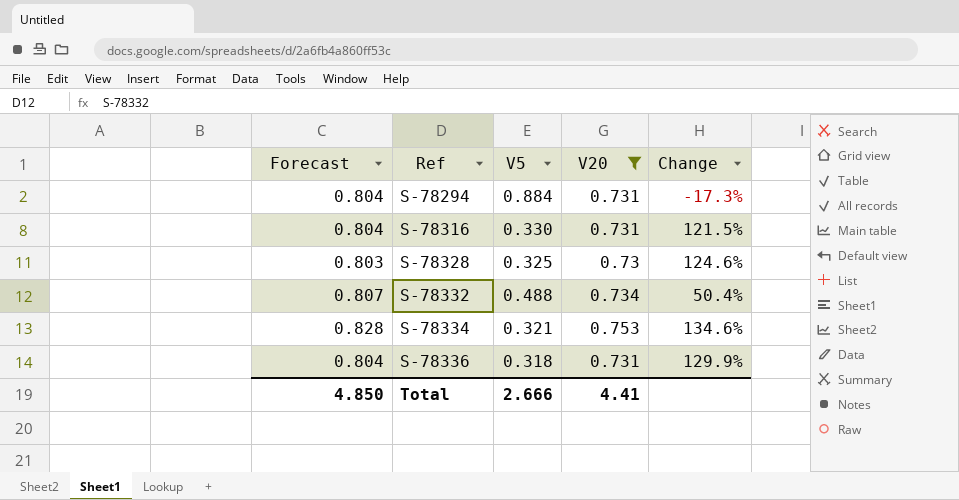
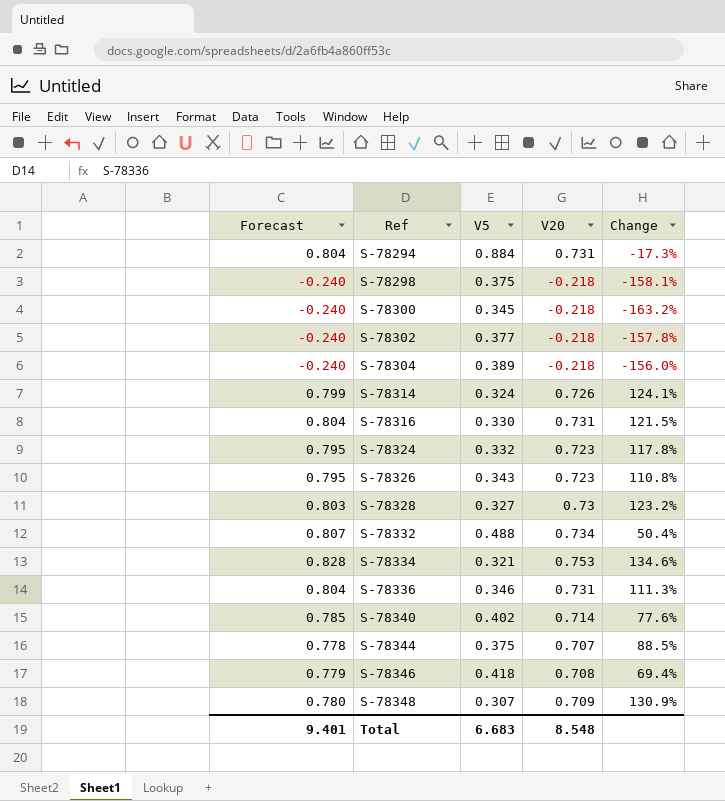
filter: V20 >= 0.73 -> none
S-78328 | V5: 0.325 -> 0.327
S-78328 | Change: 124.6% -> 123.2%
S-78336 | V5: 0.318 -> 0.346
S-78336 | Change: 129.9% -> 111.3%
Total | Forecast: 4.850 -> 9.401
Total | V5: 2.666 -> 6.683
Total | V20: 4.41 -> 8.548

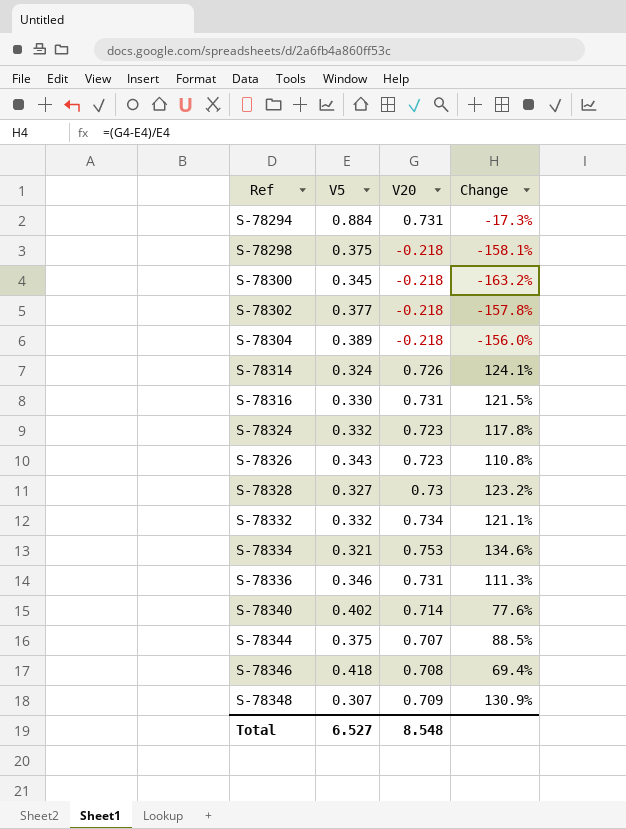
column Forecast | formula: [V20] * 1.1 -> none
S-78332 | V5: 0.488 -> 0.332
S-78332 | Change: 50.4% -> 121.1%
Total | V5: 6.683 -> 6.527

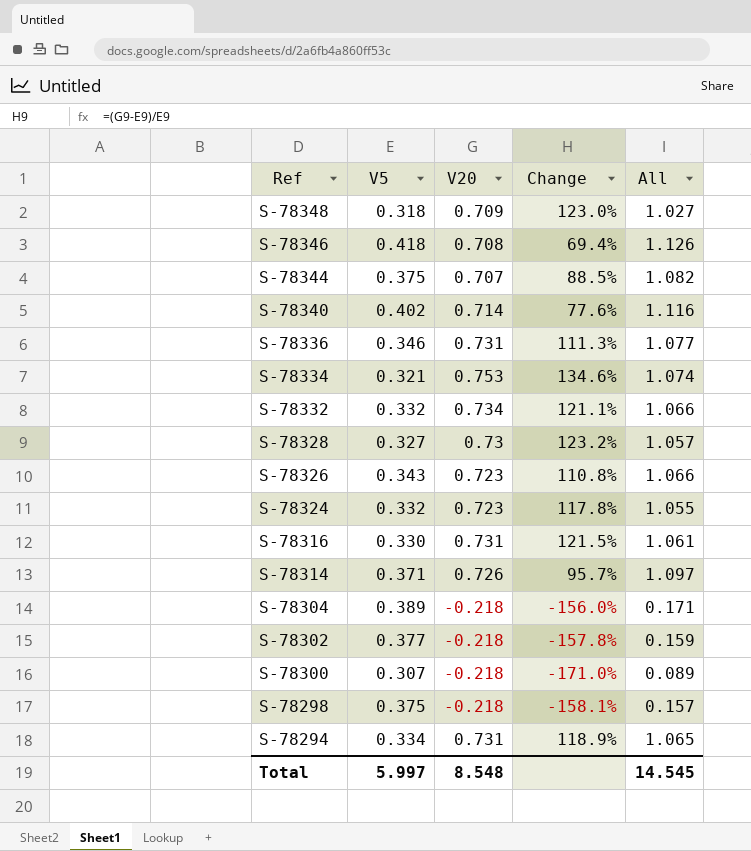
row order: Ref ascending -> Ref descending
column All | formula: none -> [V5] + [V20]
S-78348 | V5: 0.307 -> 0.318
S-78348 | Change: 130.9% -> 123.0%
S-78314 | V5: 0.324 -> 0.371
S-78314 | Change: 124.1% -> 95.7%
S-78300 | V5: 0.345 -> 0.307
S-78300 | Change: -163.2% -> -171.0%
S-78294 | V5: 0.884 -> 0.334
S-78294 | Change: -17.3% -> 118.9%
Total | V5: 6.527 -> 5.997

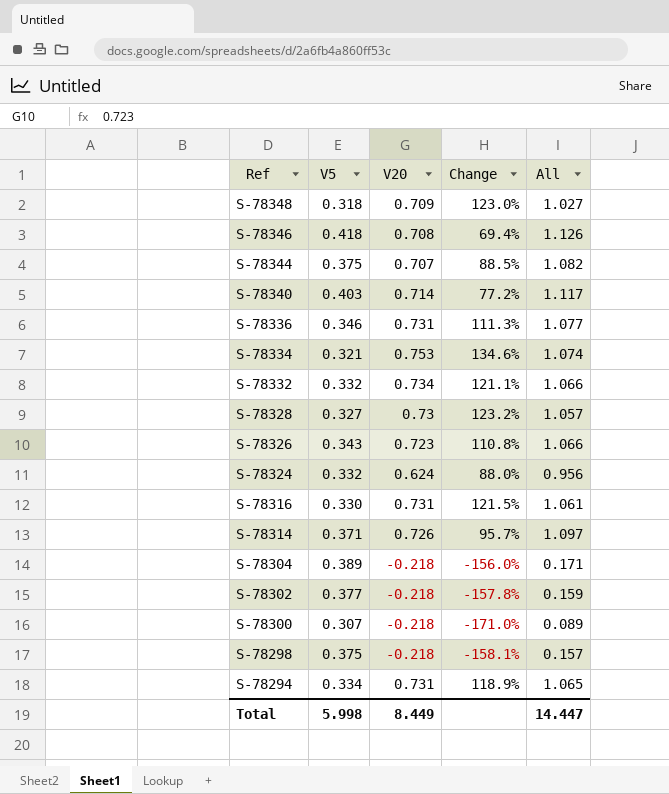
S-78340 | V5: 0.402 -> 0.403
S-78340 | Change: 77.6% -> 77.2%
S-78340 | All: 1.116 -> 1.117
S-78324 | V20: 0.723 -> 0.624
S-78324 | Change: 117.8% -> 88.0%
S-78324 | All: 1.055 -> 0.956
Total | V5: 5.997 -> 5.998
Total | V20: 8.548 -> 8.449
Total | All: 14.545 -> 14.447

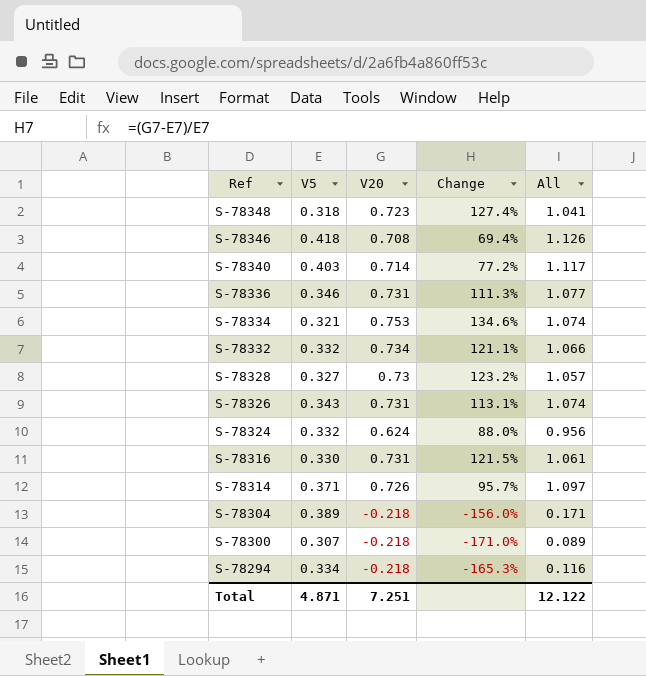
row S-78344: 0.375 | 0.707 | 88.5% | 1.082 -> none
row S-78302: 0.377 | -0.218 | -157.8% | 0.159 -> none
row S-78298: 0.375 | -0.218 | -158.1% | 0.157 -> none
S-78348 | V20: 0.709 -> 0.723
S-78348 | Change: 123.0% -> 127.4%
S-78348 | All: 1.027 -> 1.041
S-78326 | V20: 0.723 -> 0.731
S-78326 | Change: 110.8% -> 113.1%
S-78326 | All: 1.066 -> 1.074
S-78294 | V20: 0.731 -> -0.218
S-78294 | Change: 118.9% -> -165.3%
S-78294 | All: 1.065 -> 0.116
Total | V5: 5.998 -> 4.871
Total | V20: 8.449 -> 7.251
Total | All: 14.447 -> 12.122

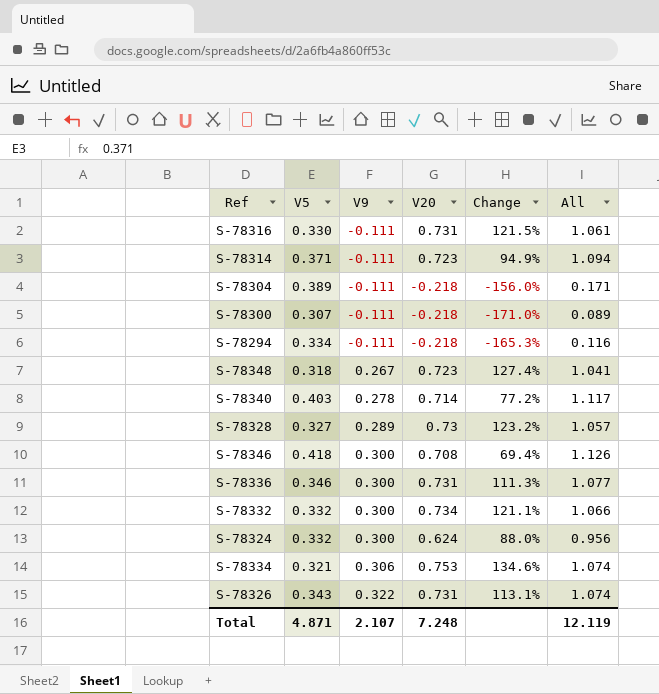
row order: Ref descending -> V9 ascending
column V9 | position: none -> 3
S-78314 | V20: 0.726 -> 0.723
S-78314 | Change: 95.7% -> 94.9%
S-78314 | All: 1.097 -> 1.094
Total | V20: 7.251 -> 7.248
Total | All: 12.122 -> 12.119

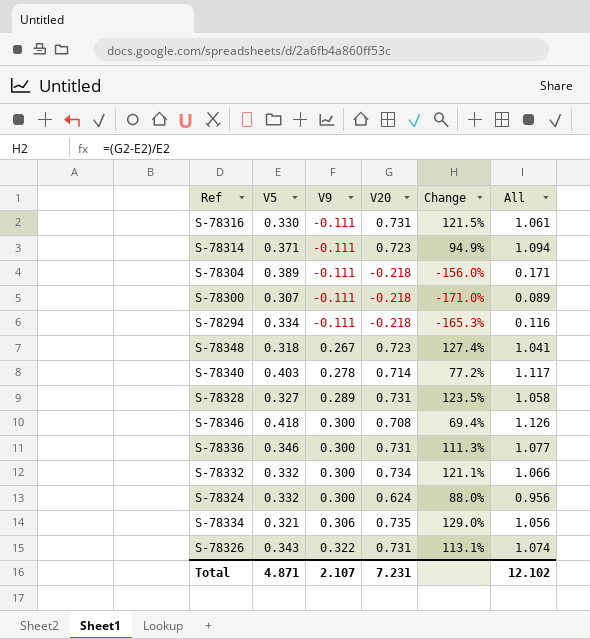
S-78328 | V20: 0.73 -> 0.731
S-78328 | Change: 123.2% -> 123.5%
S-78328 | All: 1.057 -> 1.058
S-78334 | V20: 0.753 -> 0.735
S-78334 | Change: 134.6% -> 129.0%
S-78334 | All: 1.074 -> 1.056
Total | V20: 7.248 -> 7.231
Total | All: 12.119 -> 12.102

